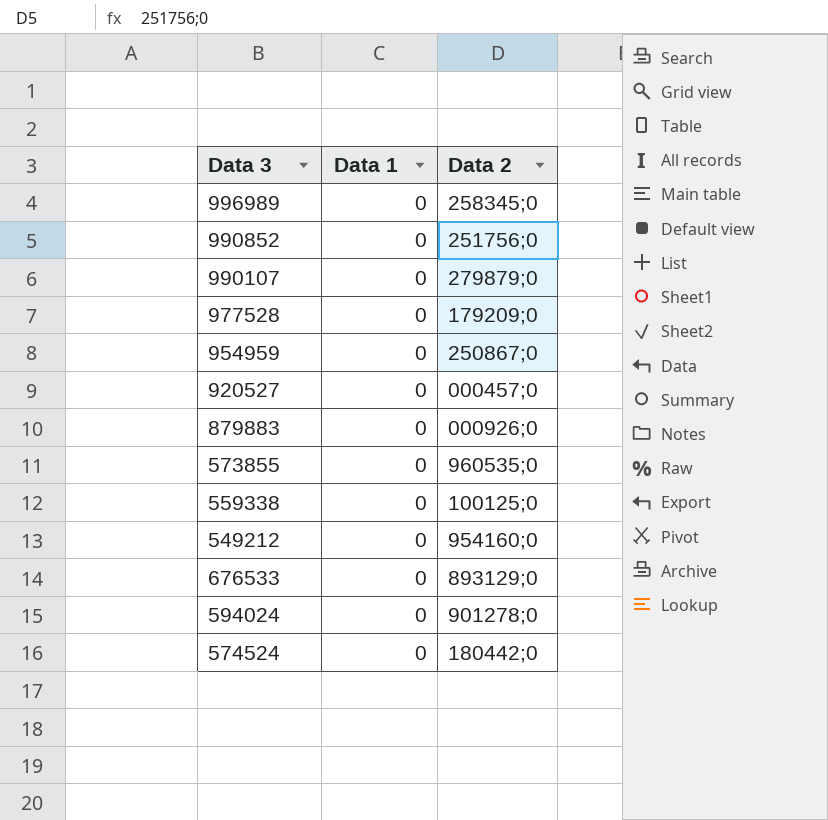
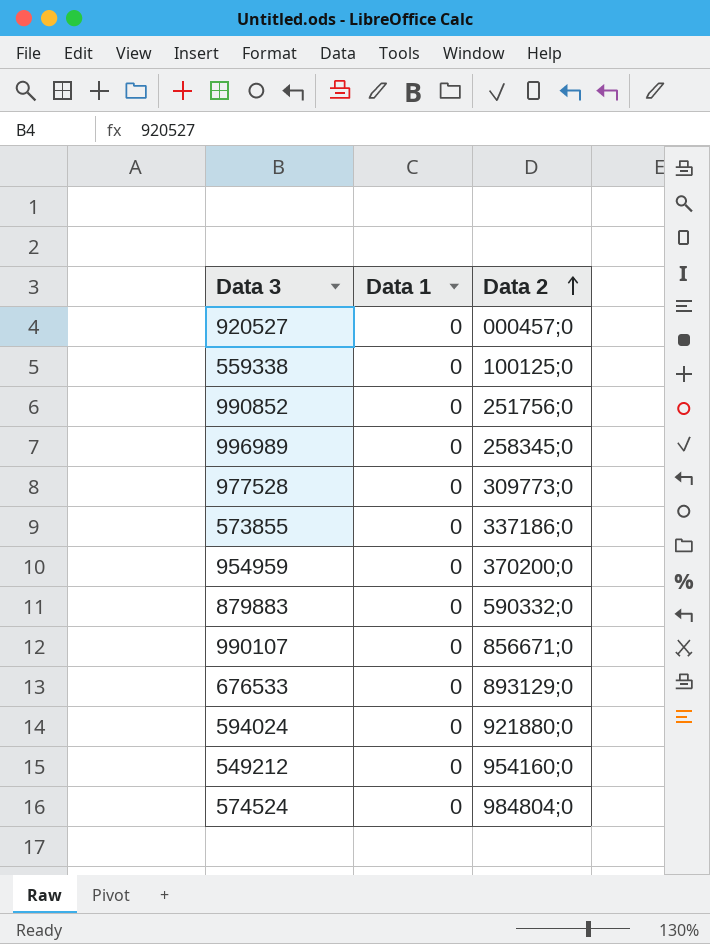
row order: none -> Data 2 ascending
977528 | Data 2: 179209;0 -> 309773;0
573855 | Data 2: 960535;0 -> 337186;0
954959 | Data 2: 250867;0 -> 370200;0
879883 | Data 2: 000926;0 -> 590332;0
990107 | Data 2: 279879;0 -> 856671;0
594024 | Data 2: 901278;0 -> 921880;0
574524 | Data 2: 180442;0 -> 984804;0

